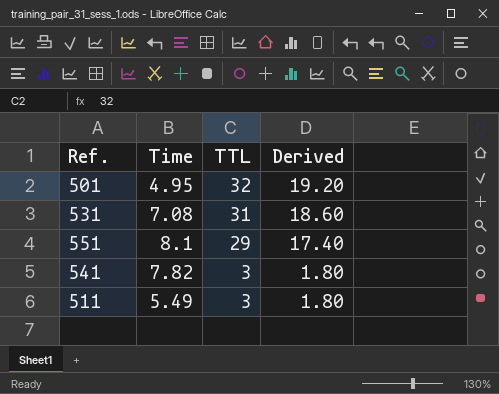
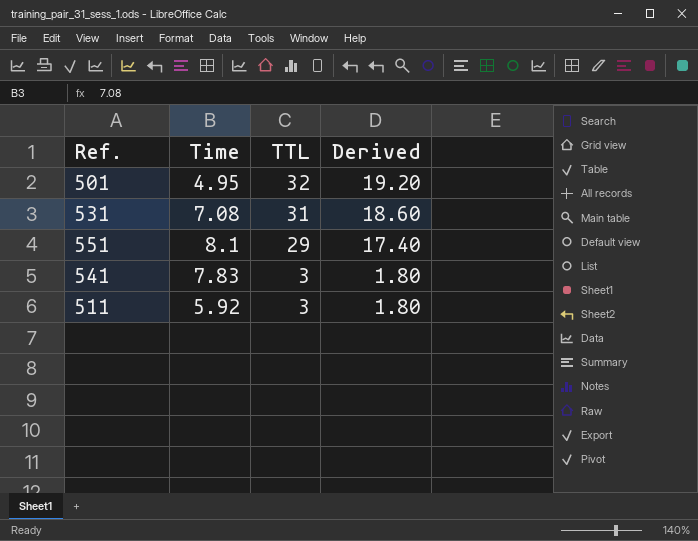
541 | Time: 7.82 -> 7.83
511 | Time: 5.49 -> 5.92

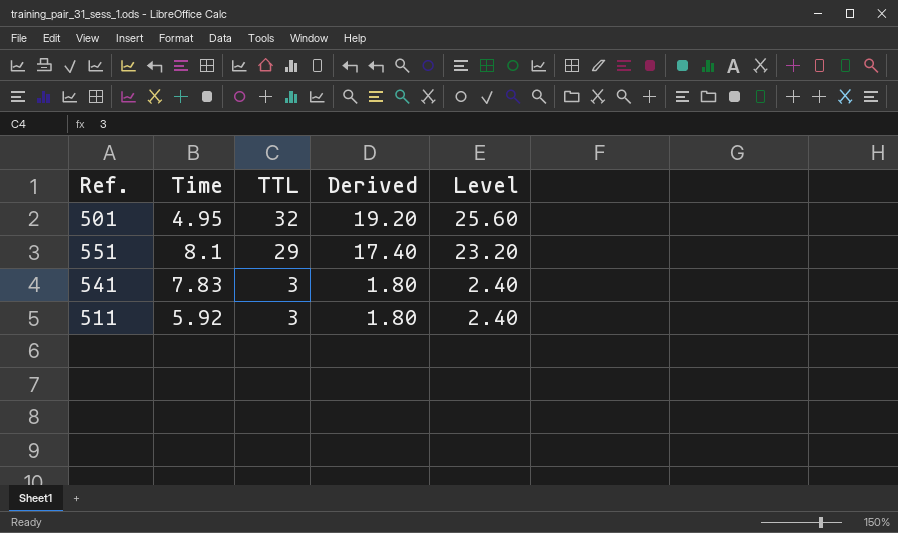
column Level | formula: none -> [TTL] * 0.8
row 531: 7.08 | 31 | 18.60 -> none

